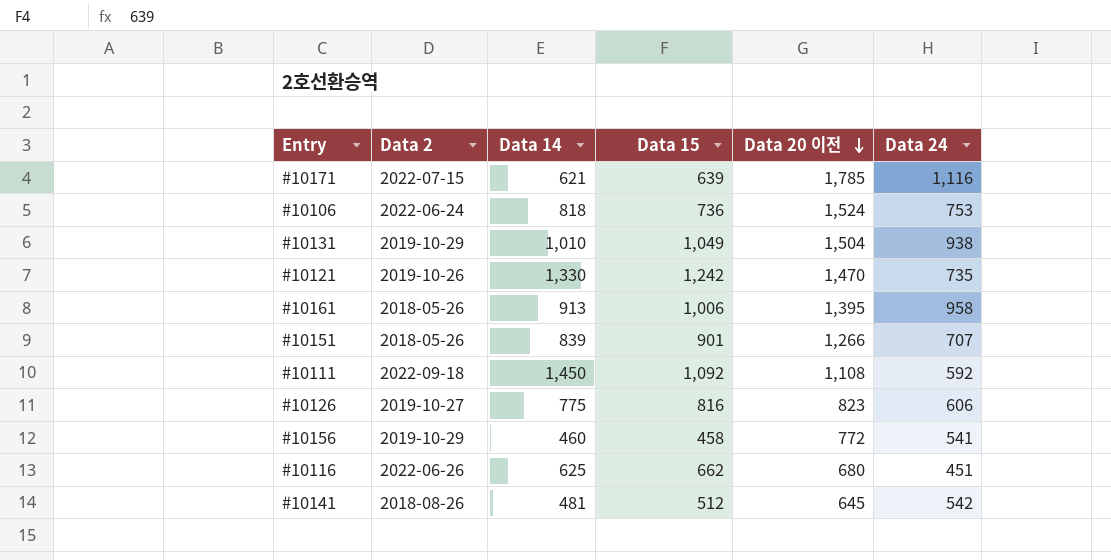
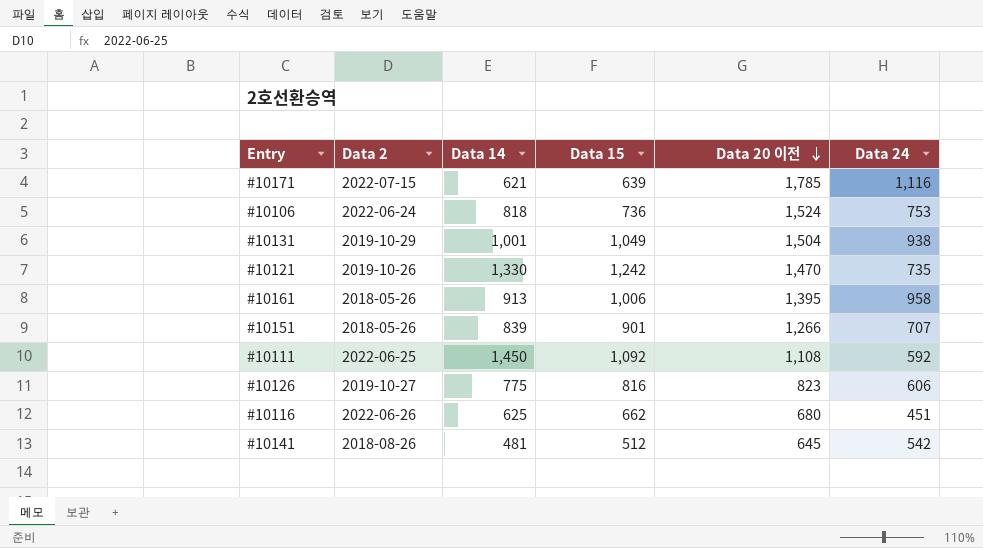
row #10156: 2019-10-29 | 460 | 458 | 772 | 541 -> none
#10131 | Data 14: 1,010 -> 1,001
#10111 | Data 2: 2022-09-18 -> 2022-06-25

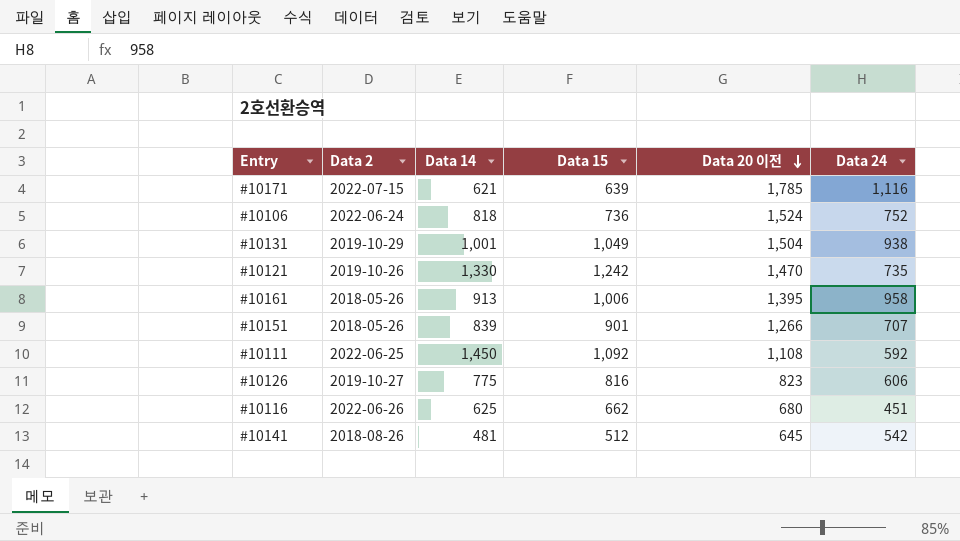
#10106 | Data 24: 753 -> 752

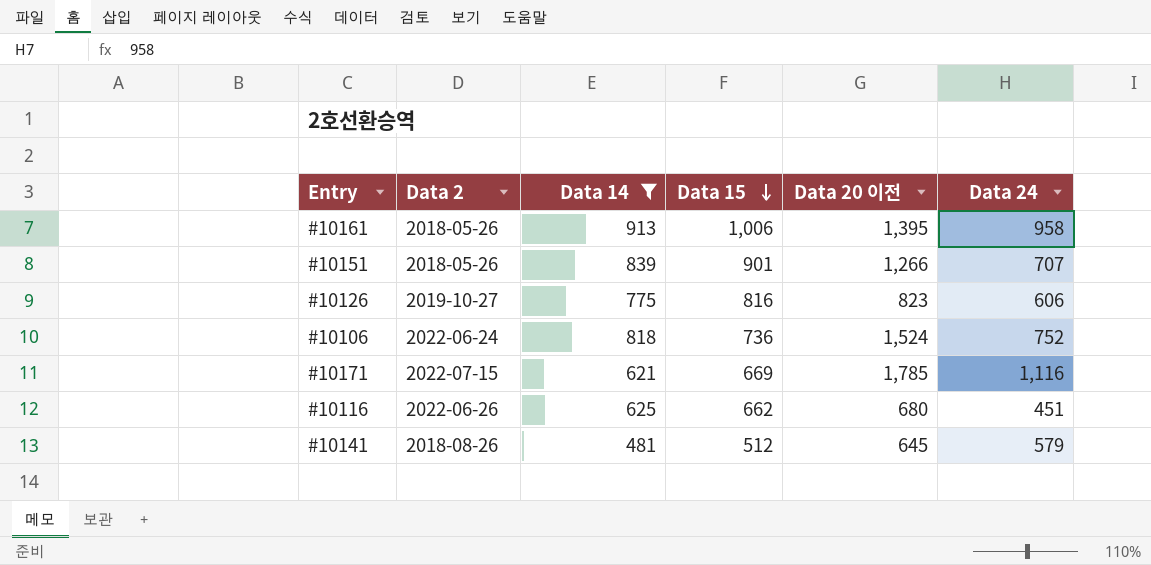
filter: none -> Data 14 <= 913
row order: Data 20 이전 descending -> Data 15 descending
#10171 | Data 15: 639 -> 669
#10141 | Data 24: 542 -> 579

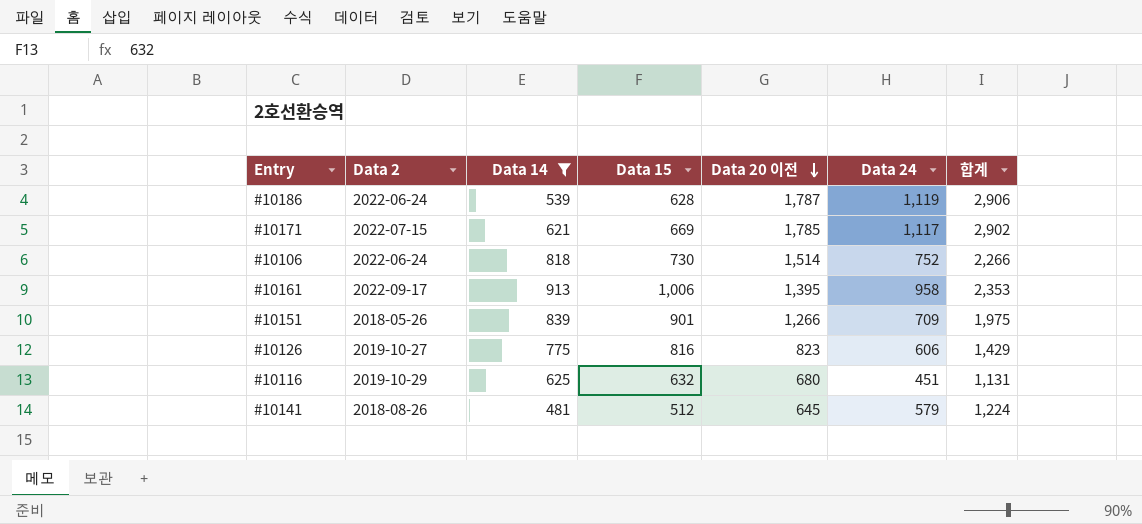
row order: Data 15 descending -> Data 20 이전 descending
column 합계 | formula: none -> [Data 20 이전] + [Data 24]
row #10186: none -> 2022-06-24 | 539 | 628 | 1,787 | 1,119 | 2,906
#10171 | Data 24: 1,116 -> 1,117
#10106 | Data 15: 736 -> 730
#10106 | Data 20 이전: 1,524 -> 1,514
#10161 | Data 2: 2018-05-26 -> 2022-09-17
#10151 | Data 24: 707 -> 709
#10116 | Data 2: 2022-06-26 -> 2019-10-29
#10116 | Data 15: 662 -> 632

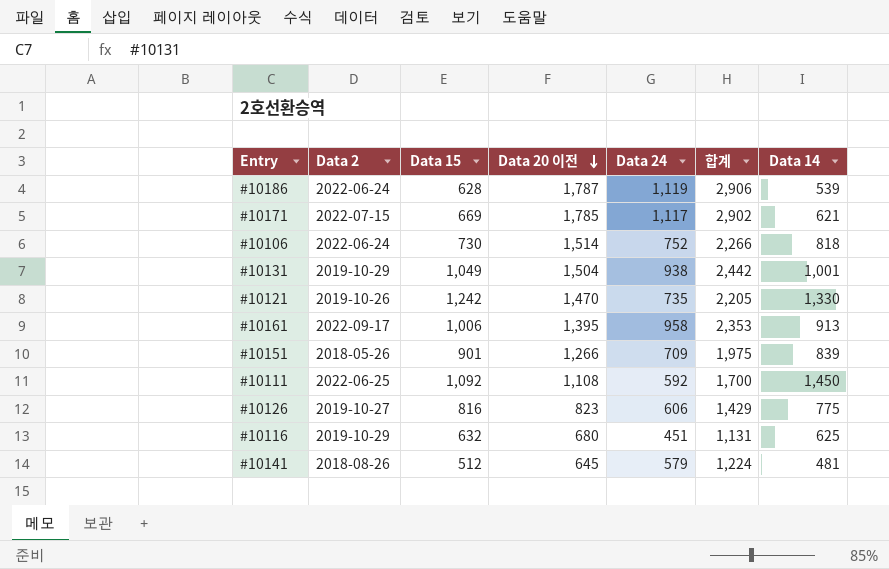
filter: Data 14 <= 913 -> none
column Data 14 | position: 3 -> 7

